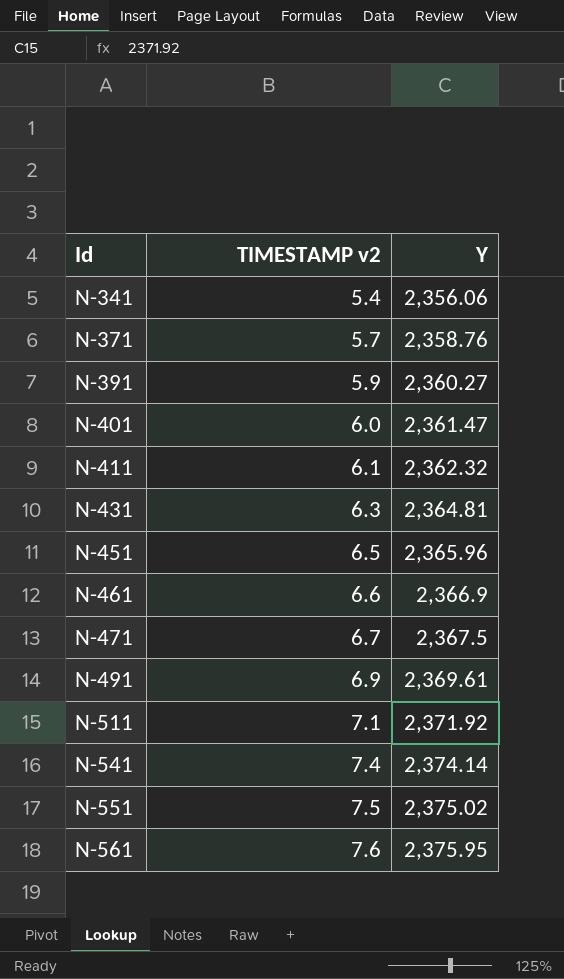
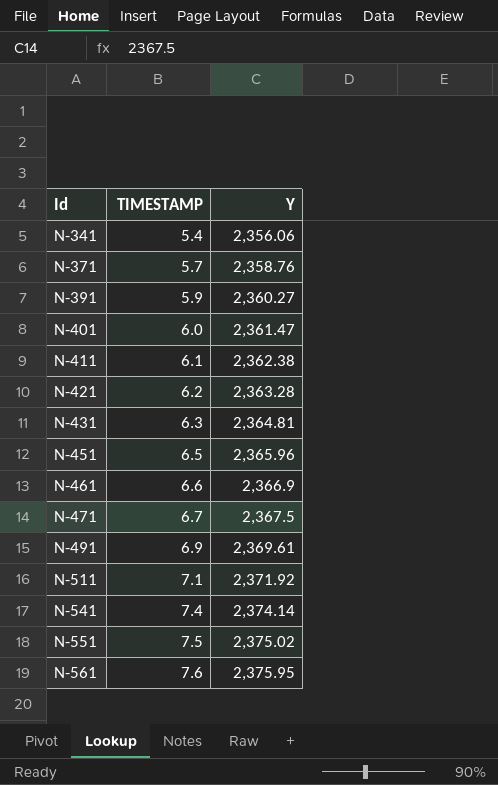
column name: TIMESTAMP v2 -> TIMESTAMP
N-411 | Y: 2,362.32 -> 2,362.38
row N-421: none -> 6.2 | 2,363.28

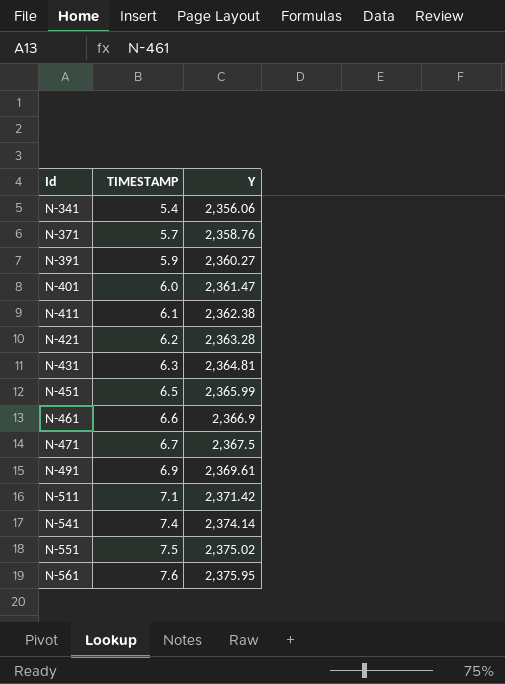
N-451 | Y: 2,365.96 -> 2,365.99
N-511 | Y: 2,371.92 -> 2,371.42

